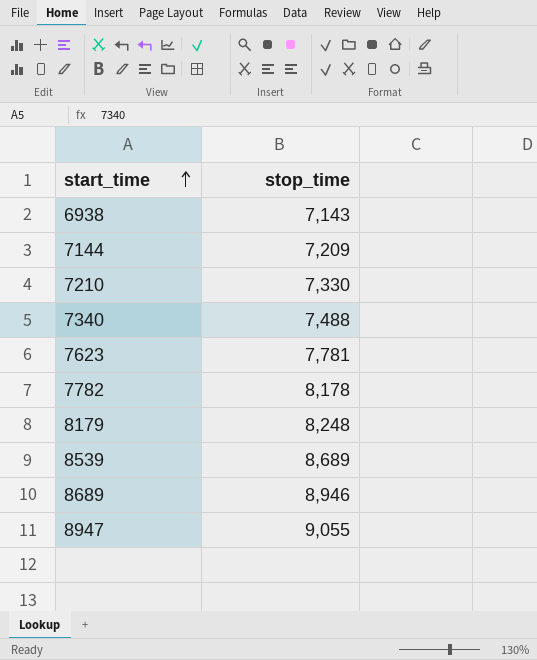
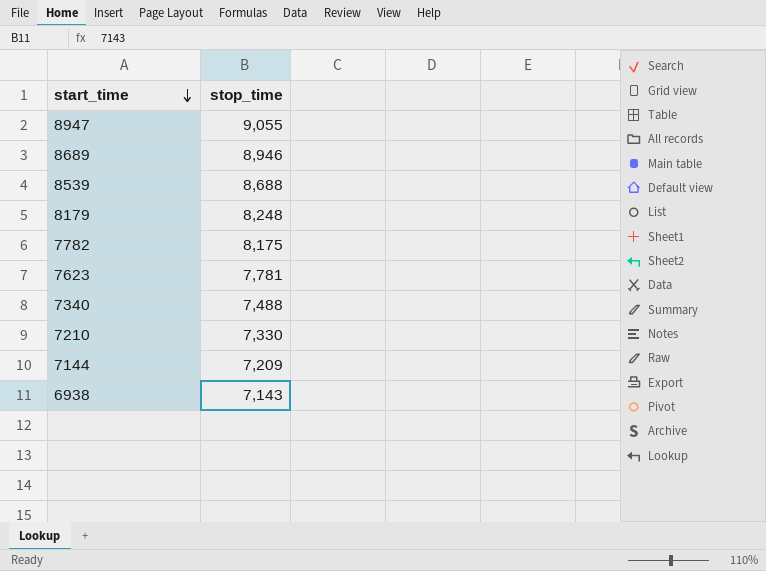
row order: start_time ascending -> start_time descending
8539 | stop_time: 8,689 -> 8,688
7782 | stop_time: 8,178 -> 8,175

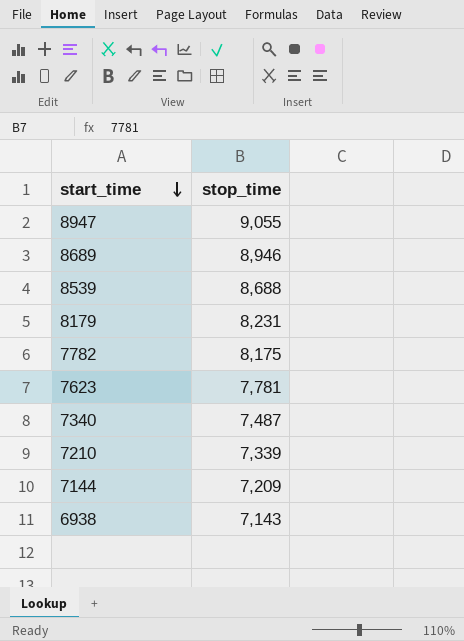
8179 | stop_time: 8,248 -> 8,231
7340 | stop_time: 7,488 -> 7,487
7210 | stop_time: 7,330 -> 7,339

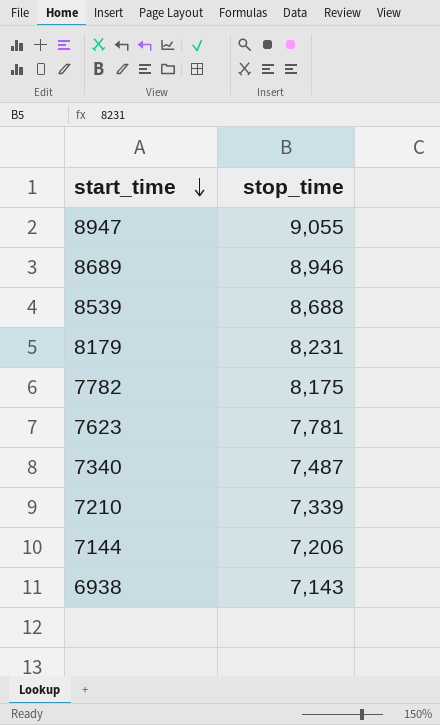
7144 | stop_time: 7,209 -> 7,206

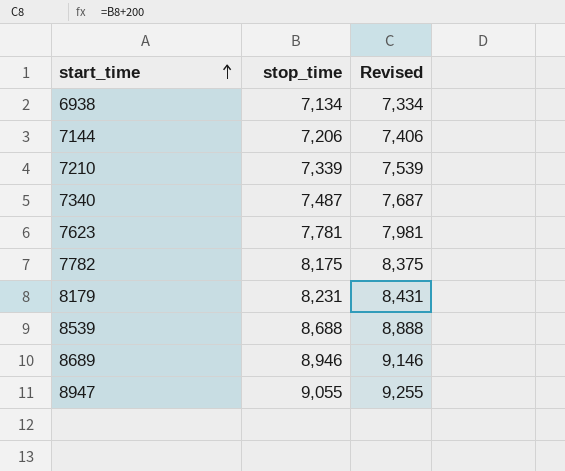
row order: start_time descending -> start_time ascending
column Revised | formula: none -> [stop_time] + 200
6938 | stop_time: 7,143 -> 7,134

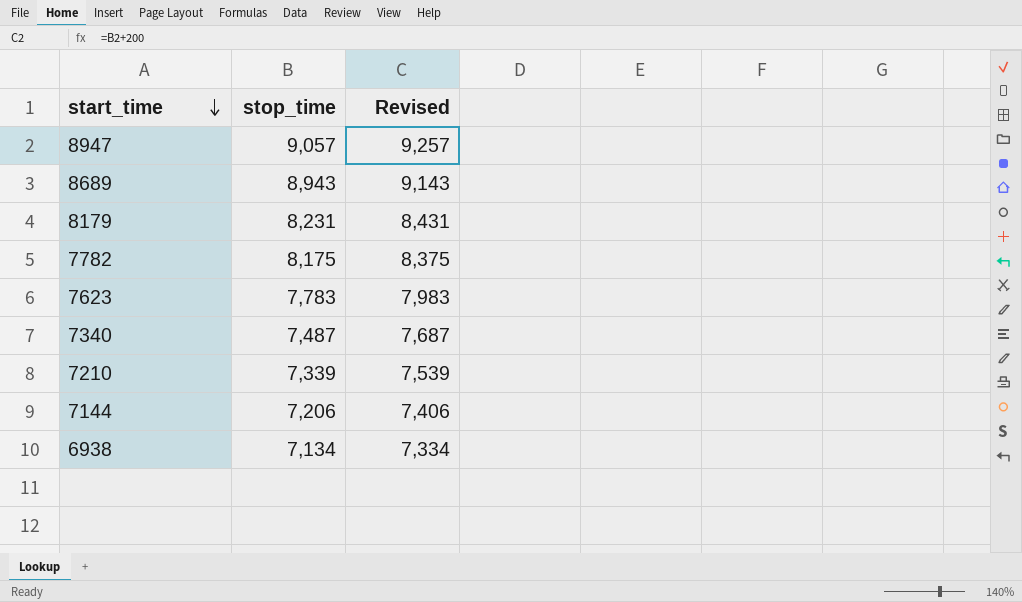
row order: start_time ascending -> start_time descending
row 8539: 8,688 | 8,888 -> none
8947 | stop_time: 9,055 -> 9,057
8947 | Revised: 9,255 -> 9,257
8689 | stop_time: 8,946 -> 8,943
8689 | Revised: 9,146 -> 9,143
7623 | stop_time: 7,781 -> 7,783
7623 | Revised: 7,981 -> 7,983

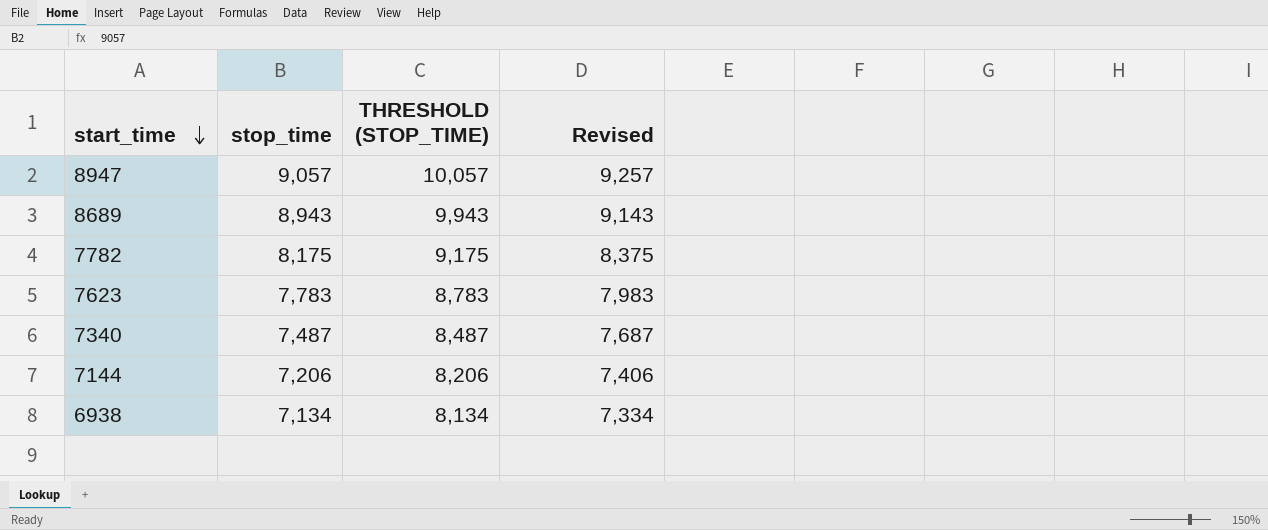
column THRESHOLD (STOP_TIME) | formula: none -> [stop_time] + 1000
row 8179: 8,231 | 8,431 -> none
row 7210: 7,339 | 7,539 -> none

